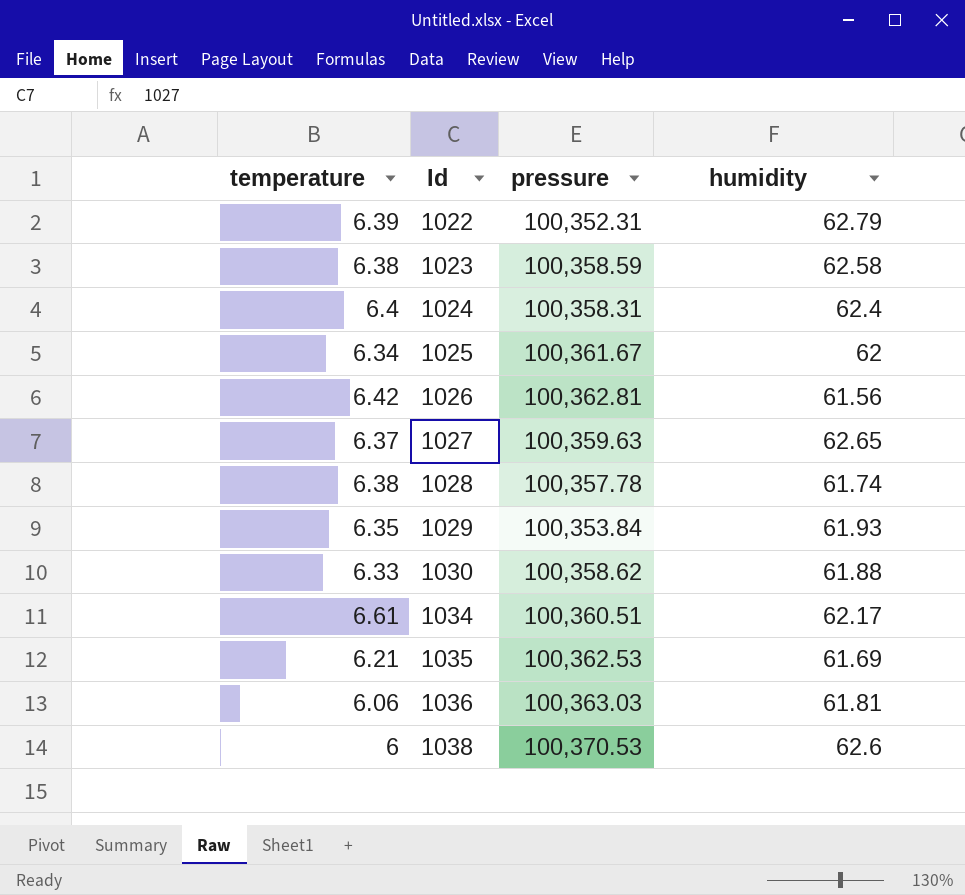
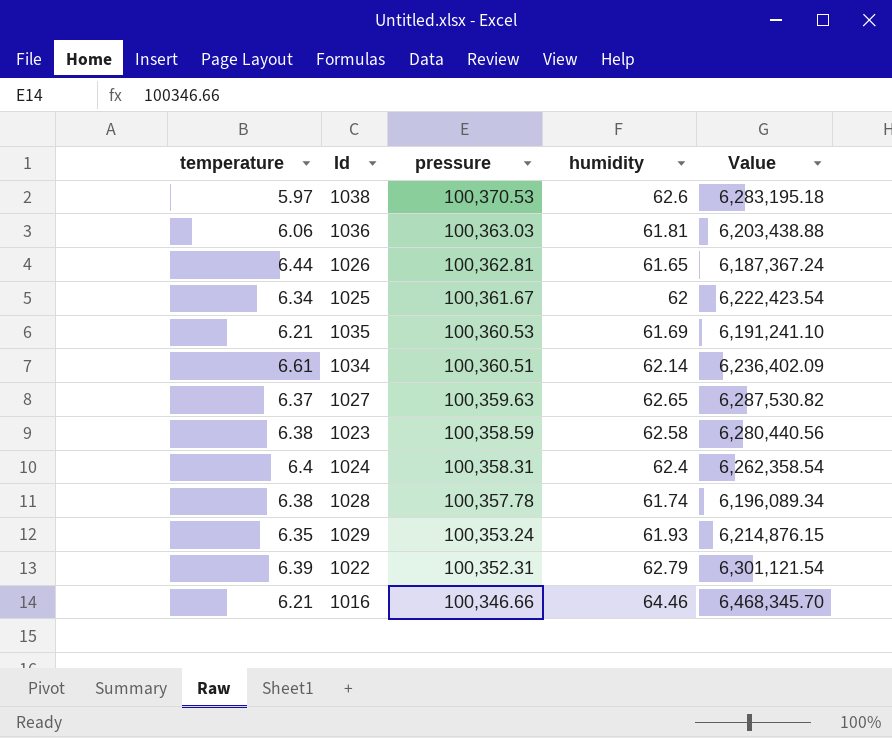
row order: Id ascending -> pressure descending
column Value | formula: none -> [pressure] * [humidity]
row 1030: 6.33 | 100,358.62 | 61.88 -> none
1038 | temperature: 6 -> 5.97
1026 | temperature: 6.42 -> 6.44
1026 | humidity: 61.56 -> 61.65
1035 | pressure: 100,362.53 -> 100,360.53
1034 | humidity: 62.17 -> 62.14
1029 | pressure: 100,353.84 -> 100,353.24
row 1016: none -> 6.21 | 100,346.66 | 64.46 | 6,468,345.70

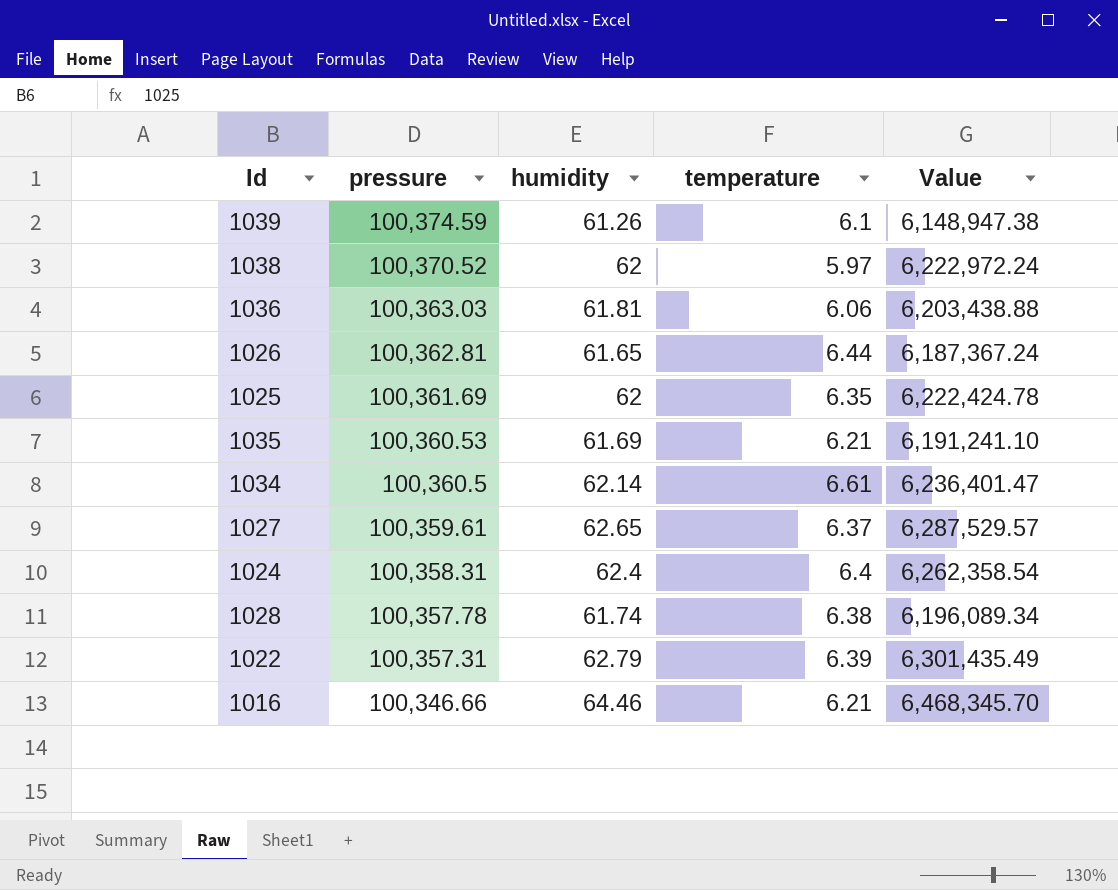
column temperature | position: 1 -> 4
row 1023: 6.38 | 100,358.59 | 62.58 | 6,280,440.56 -> none
row 1029: 6.35 | 100,353.24 | 61.93 | 6,214,876.15 -> none
row 1039: none -> 100,374.59 | 61.26 | 6.1 | 6,148,947.38
1038 | pressure: 100,370.53 -> 100,370.52
1038 | humidity: 62.6 -> 62
1038 | Value: 6,283,195.18 -> 6,222,972.24
1025 | pressure: 100,361.67 -> 100,361.69
1025 | temperature: 6.34 -> 6.35
1025 | Value: 6,222,423.54 -> 6,222,424.78
1034 | pressure: 100,360.51 -> 100,360.5
1034 | Value: 6,236,402.09 -> 6,236,401.47
1027 | pressure: 100,359.63 -> 100,359.61
1027 | Value: 6,287,530.82 -> 6,287,529.57
1022 | pressure: 100,352.31 -> 100,357.31
1022 | Value: 6,301,121.54 -> 6,301,435.49

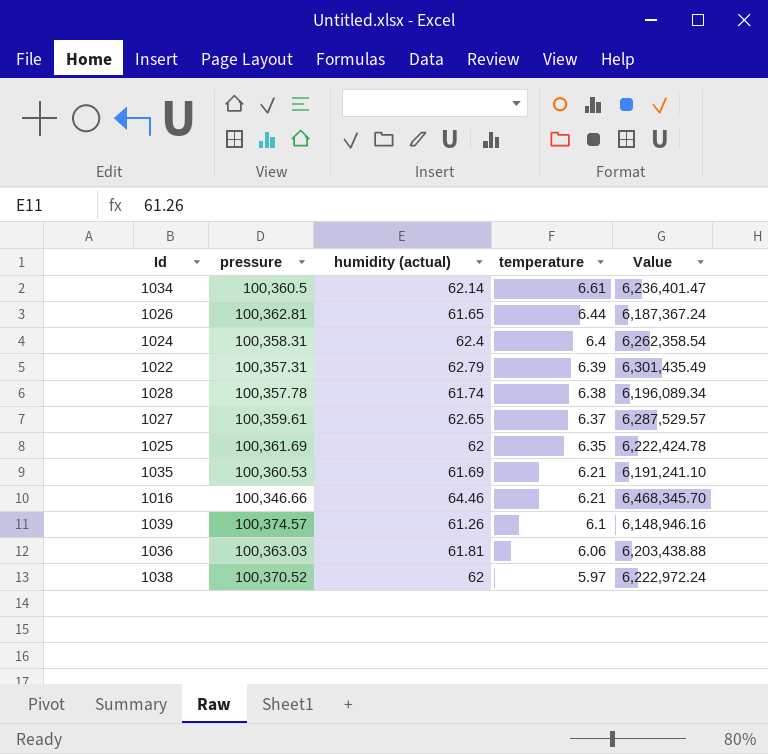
row order: pressure descending -> temperature descending
column name: humidity -> humidity (actual)
1039 | pressure: 100,374.59 -> 100,374.57
1039 | Value: 6,148,947.38 -> 6,148,946.16

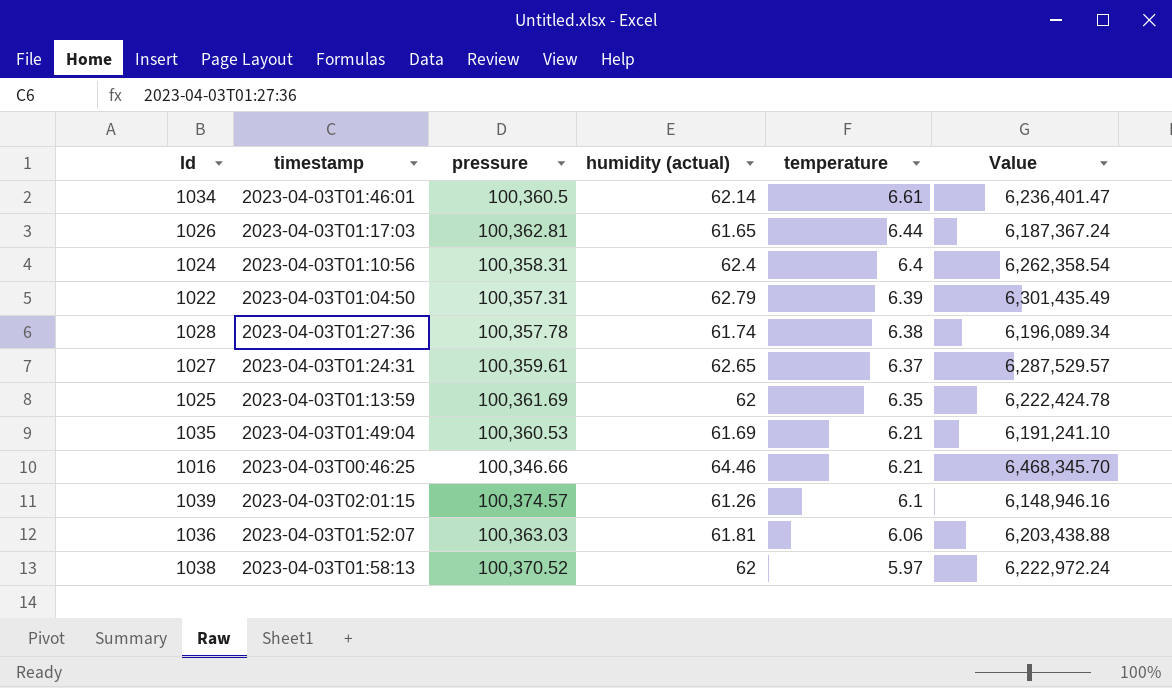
column timestamp | position: none -> 2

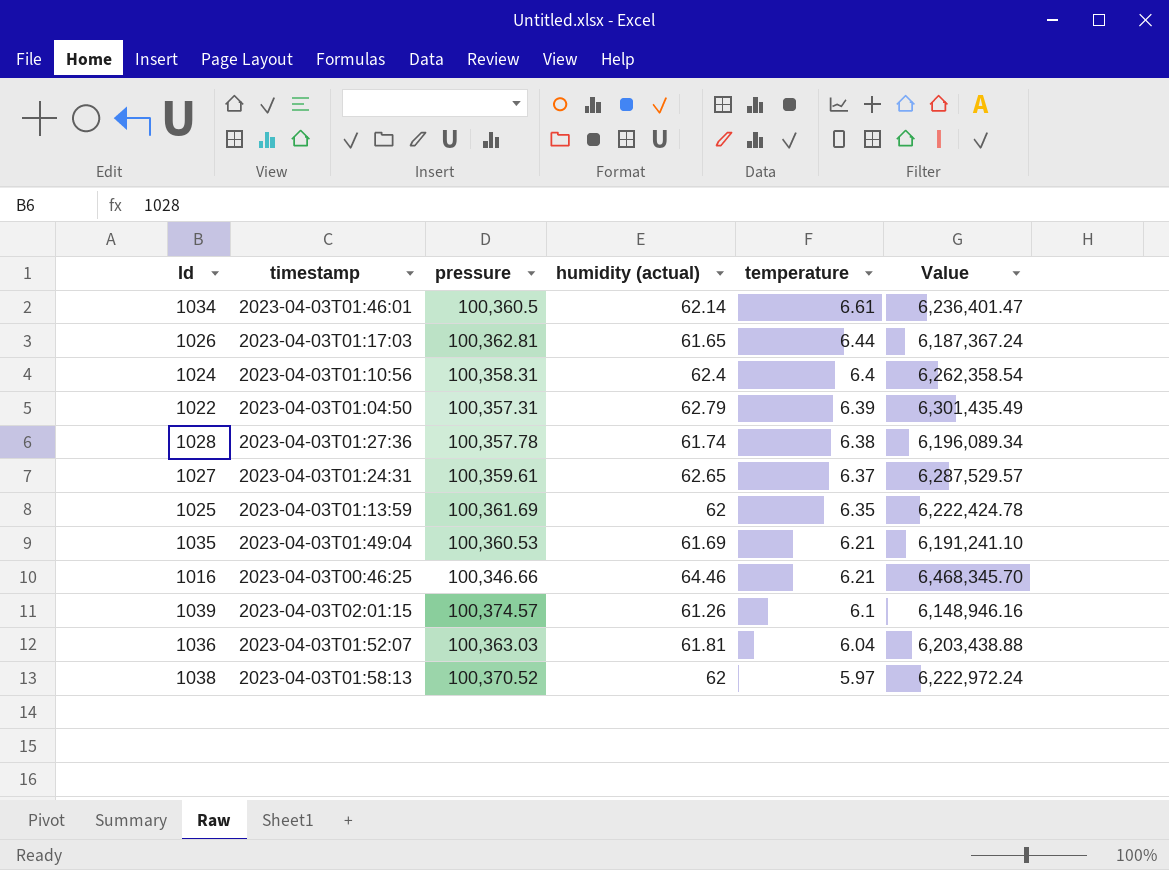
1036 | temperature: 6.06 -> 6.04

